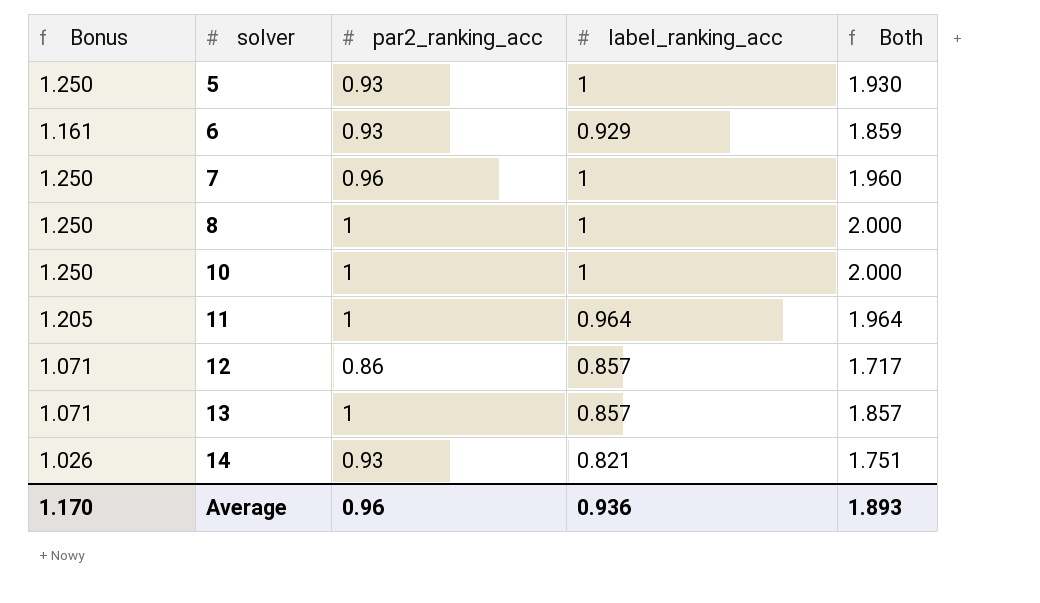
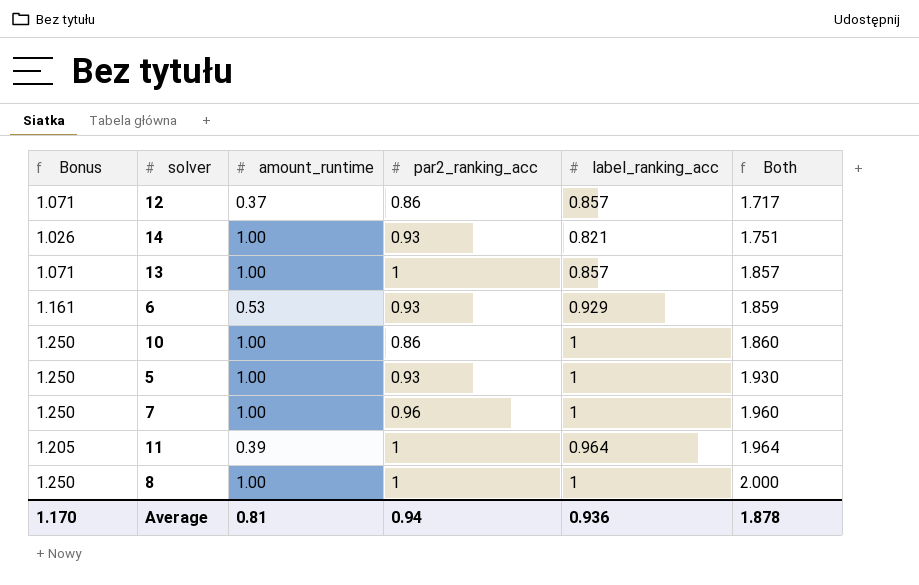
row order: solver ascending -> Both ascending
column amount_runtime | position: none -> 3
10 | par2_ranking_acc: 1 -> 0.86
10 | Both: 2.000 -> 1.860
Average | par2_ranking_acc: 0.96 -> 0.94
Average | Both: 1.893 -> 1.878

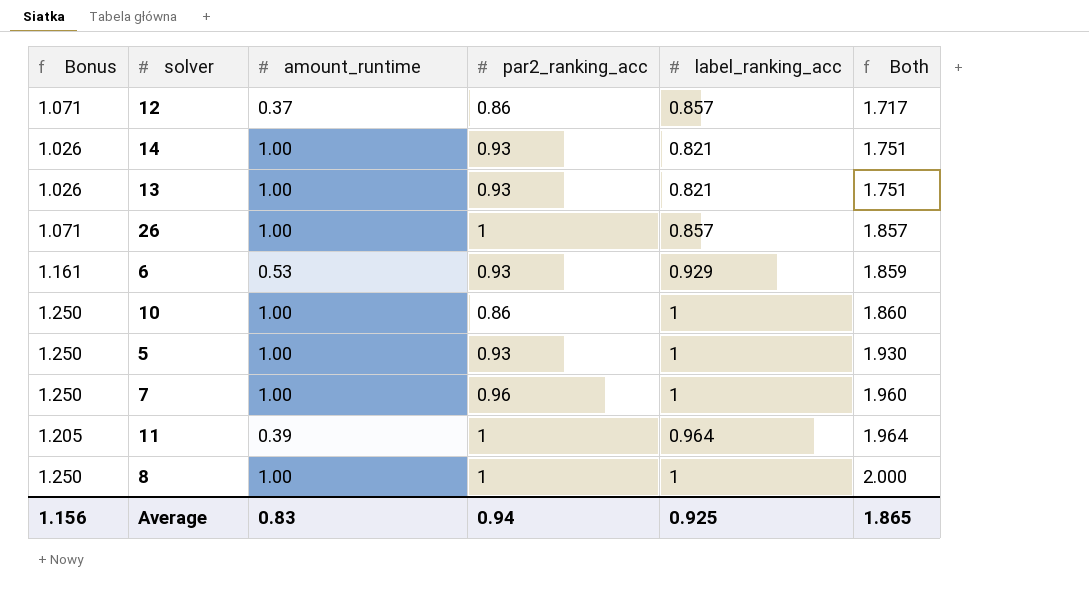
13 | Bonus: 1.071 -> 1.026
13 | par2_ranking_acc: 1 -> 0.93
13 | label_ranking_acc: 0.857 -> 0.821
13 | Both: 1.857 -> 1.751
row 26: none -> 1.071 | 1.00 | 1 | 0.857 | 1.857
Average | Bonus: 1.170 -> 1.156
Average | amount_runtime: 0.81 -> 0.83
Average | label_ranking_acc: 0.936 -> 0.925
Average | Both: 1.878 -> 1.865

